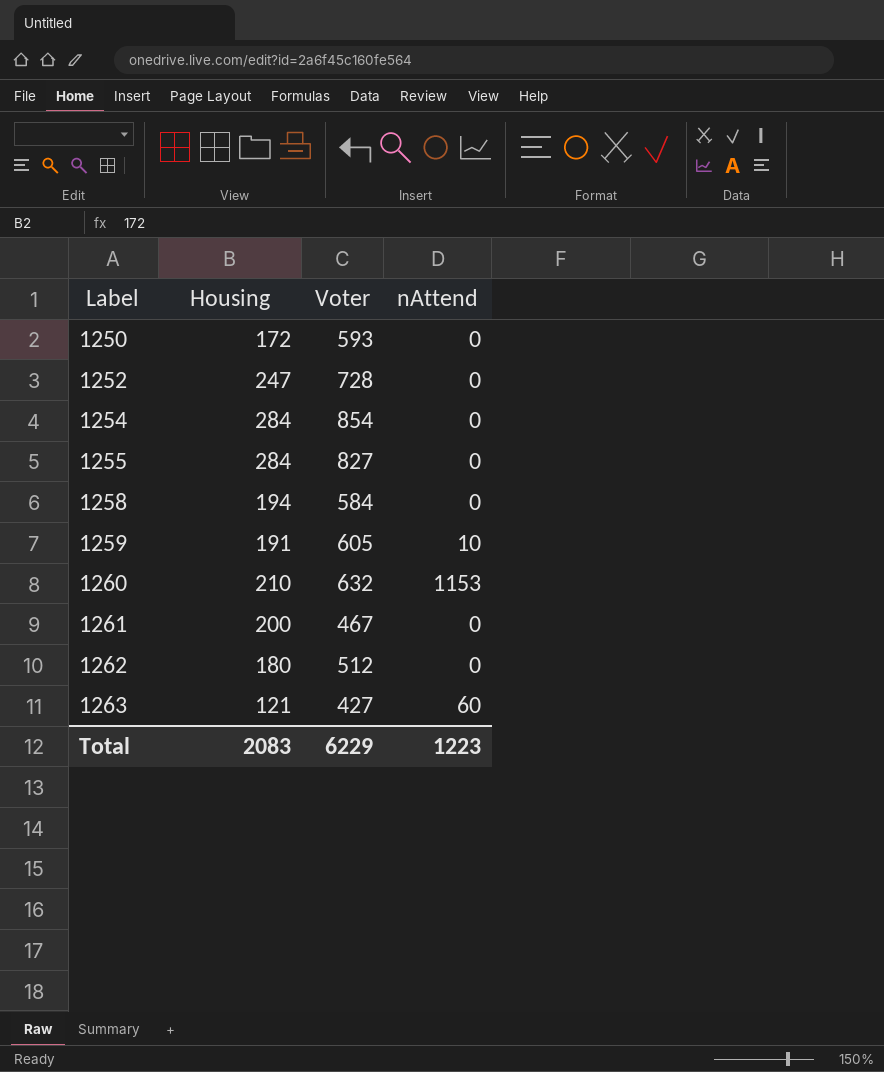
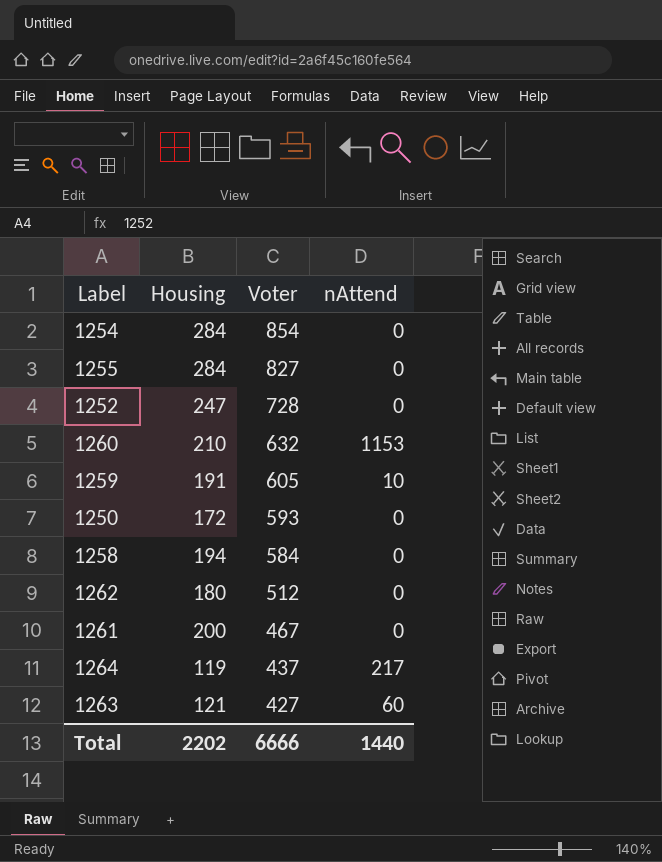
row order: Label ascending -> Voter descending
row 1264: none -> 119 | 437 | 217
Total | Housing: 2083 -> 2202
Total | Voter: 6229 -> 6666
Total | nAttend: 1223 -> 1440

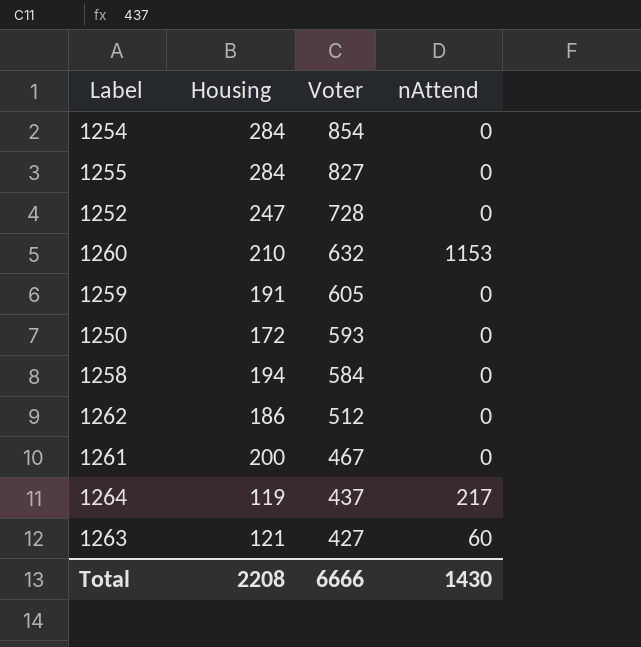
1259 | nAttend: 10 -> 0
1262 | Housing: 180 -> 186
Total | Housing: 2202 -> 2208
Total | nAttend: 1440 -> 1430

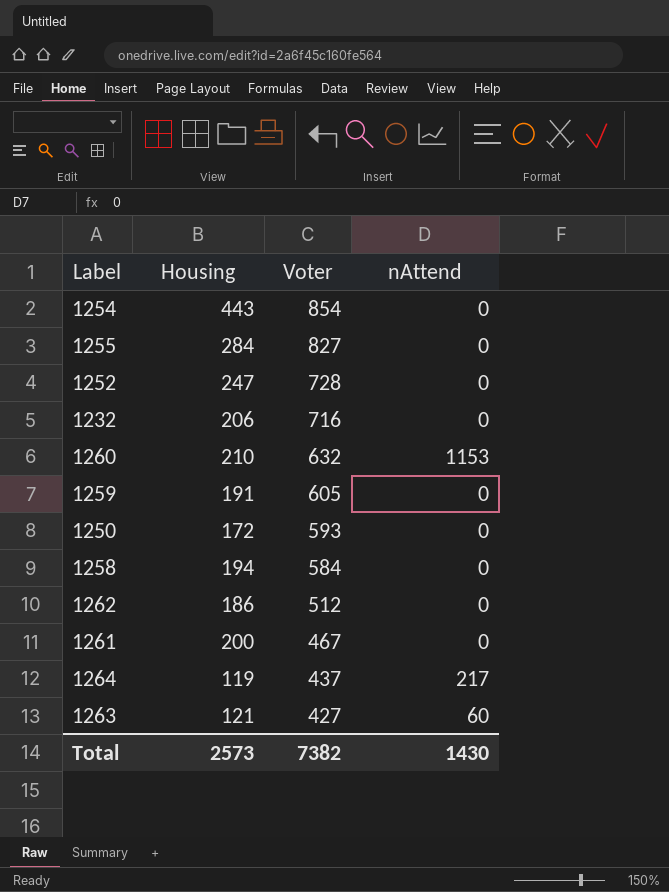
1254 | Housing: 284 -> 443
row 1232: none -> 206 | 716 | 0
Total | Housing: 2208 -> 2573
Total | Voter: 6666 -> 7382

